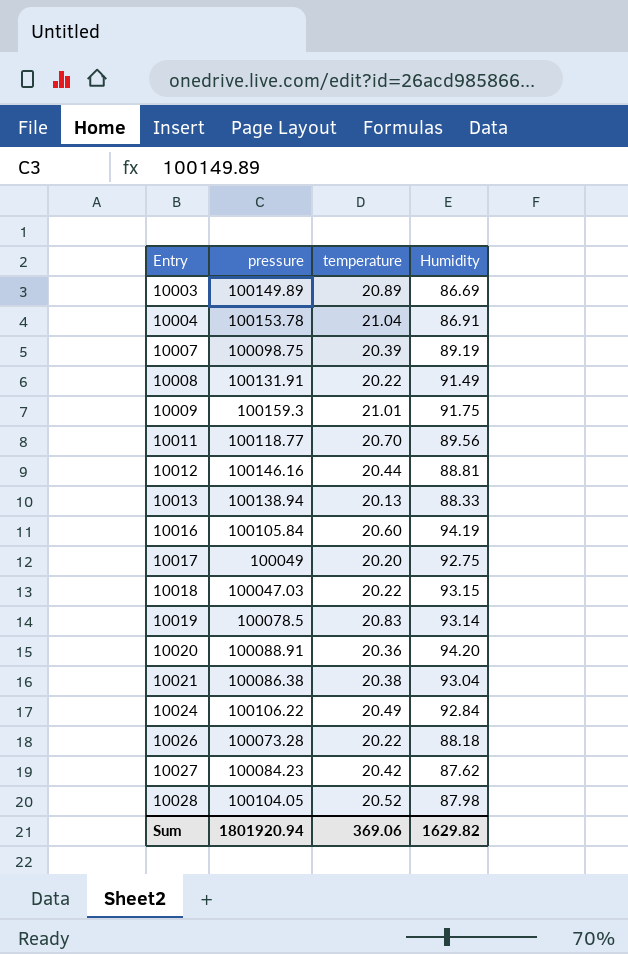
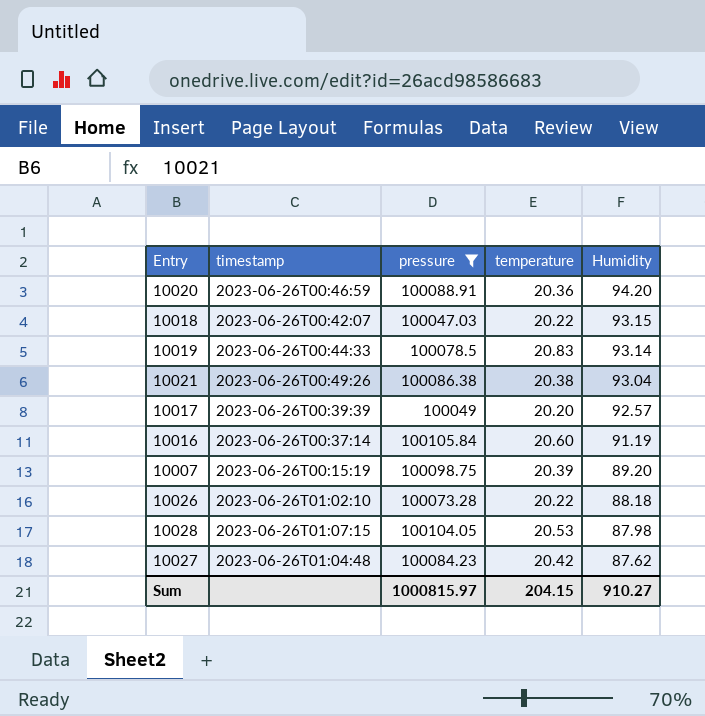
filter: none -> pressure <= 100105.84
row order: Entry ascending -> Humidity descending
column timestamp | position: none -> 2
10017 | Humidity: 92.75 -> 92.57
10016 | Humidity: 94.19 -> 91.19
10007 | Humidity: 89.19 -> 89.20
10028 | temperature: 20.52 -> 20.53
Sum | pressure: 1801920.94 -> 1000815.97
Sum | temperature: 369.06 -> 204.15
Sum | Humidity: 1629.82 -> 910.27

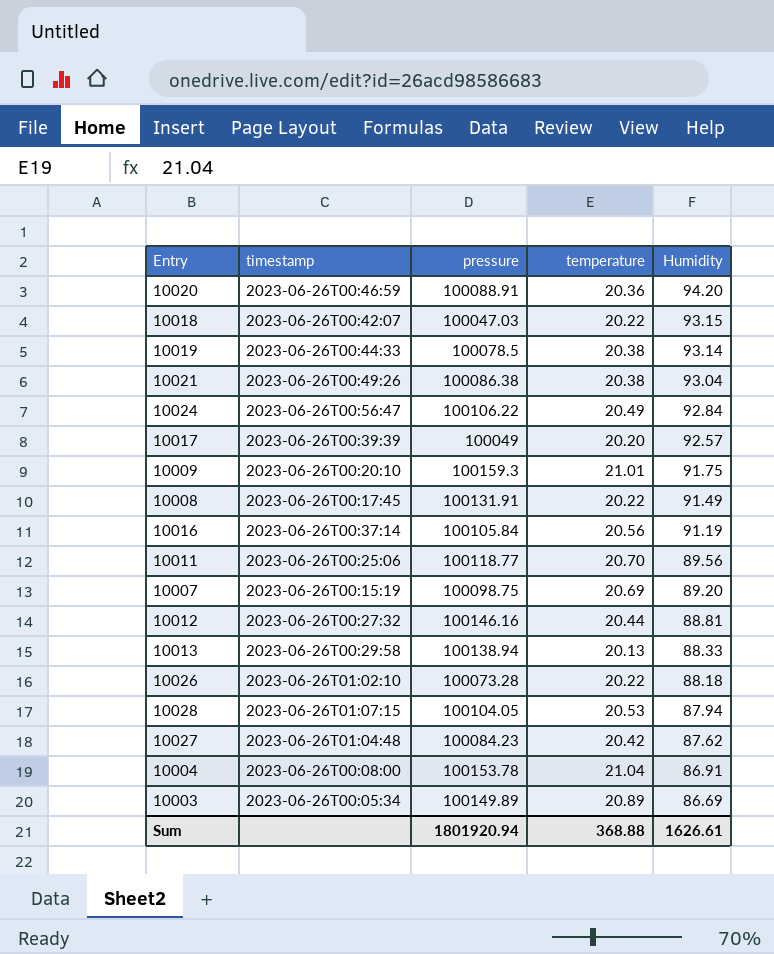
filter: pressure <= 100105.84 -> none
10019 | temperature: 20.83 -> 20.38
10016 | temperature: 20.60 -> 20.56
10007 | temperature: 20.39 -> 20.69
10028 | Humidity: 87.98 -> 87.94
Sum | pressure: 1000815.97 -> 1801920.94
Sum | temperature: 204.15 -> 368.88
Sum | Humidity: 910.27 -> 1626.61

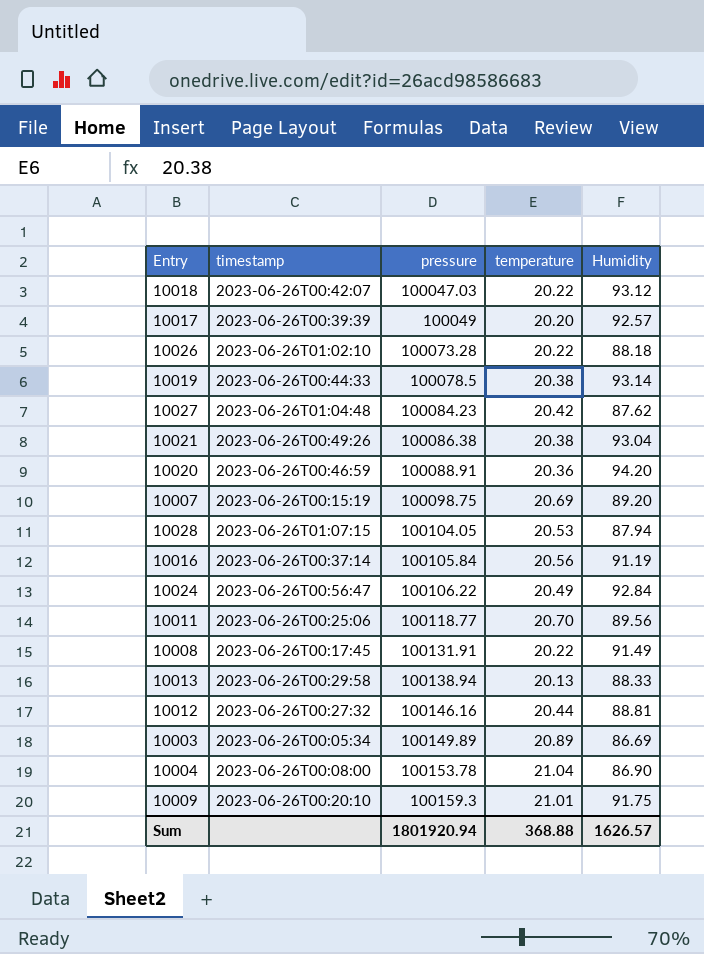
row order: Humidity descending -> pressure ascending
10018 | Humidity: 93.15 -> 93.12
10004 | Humidity: 86.91 -> 86.90
Sum | Humidity: 1626.61 -> 1626.57

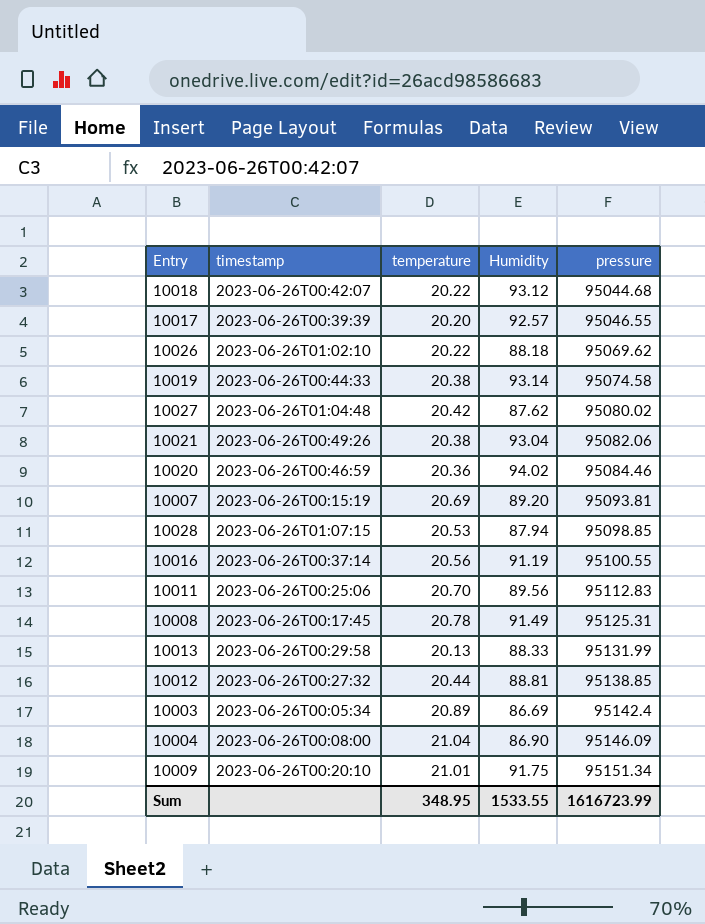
column pressure | position: 3 -> 5
row 10024: 2023-06-26T00:56:47 | 100106.22 | 20.49 | 92.84 -> none
10018 | pressure: 100047.03 -> 95044.68
10017 | pressure: 100049 -> 95046.55
10026 | pressure: 100073.28 -> 95069.62
10019 | pressure: 100078.5 -> 95074.58
10027 | pressure: 100084.23 -> 95080.02
10021 | pressure: 100086.38 -> 95082.06
10020 | Humidity: 94.20 -> 94.02
10020 | pressure: 100088.91 -> 95084.46
10007 | pressure: 100098.75 -> 95093.81
10028 | pressure: 100104.05 -> 95098.85
10016 | pressure: 100105.84 -> 95100.55
10011 | pressure: 100118.77 -> 95112.83
10008 | temperature: 20.22 -> 20.78
10008 | pressure: 100131.91 -> 95125.31
10013 | pressure: 100138.94 -> 95131.99
10012 | pressure: 100146.16 -> 95138.85
10003 | pressure: 100149.89 -> 95142.4
10004 | pressure: 100153.78 -> 95146.09
10009 | pressure: 100159.3 -> 95151.34
Sum | temperature: 368.88 -> 348.95
Sum | Humidity: 1626.57 -> 1533.55
Sum | pressure: 1801920.94 -> 1616723.99

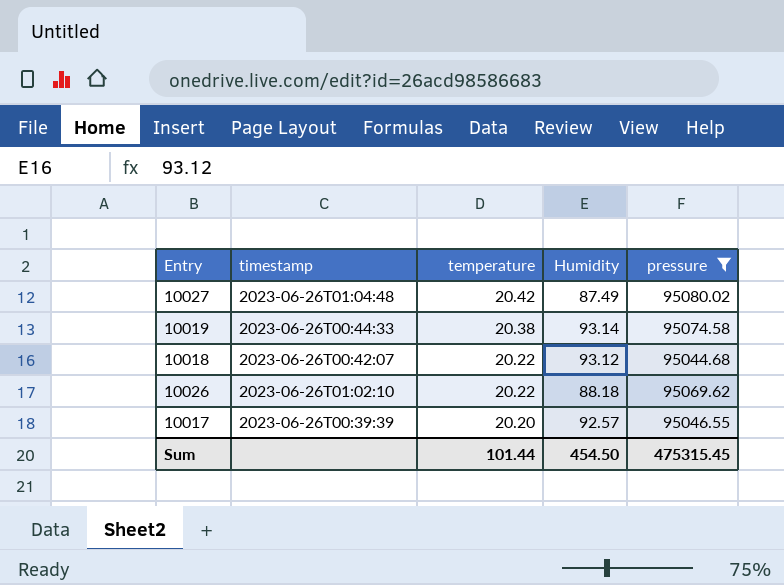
filter: none -> pressure <= 95080.02
row order: pressure ascending -> temperature descending
10027 | Humidity: 87.62 -> 87.49
Sum | temperature: 348.95 -> 101.44
Sum | Humidity: 1533.55 -> 454.50
Sum | pressure: 1616723.99 -> 475315.45

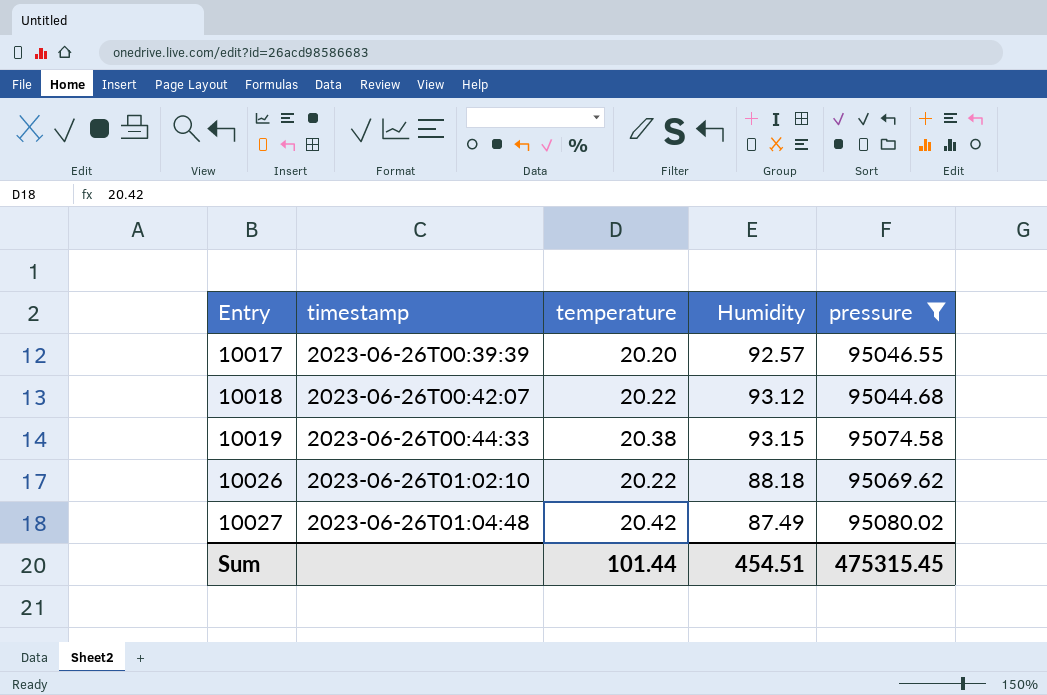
row order: temperature descending -> Entry ascending
10019 | Humidity: 93.14 -> 93.15
Sum | Humidity: 454.50 -> 454.51

